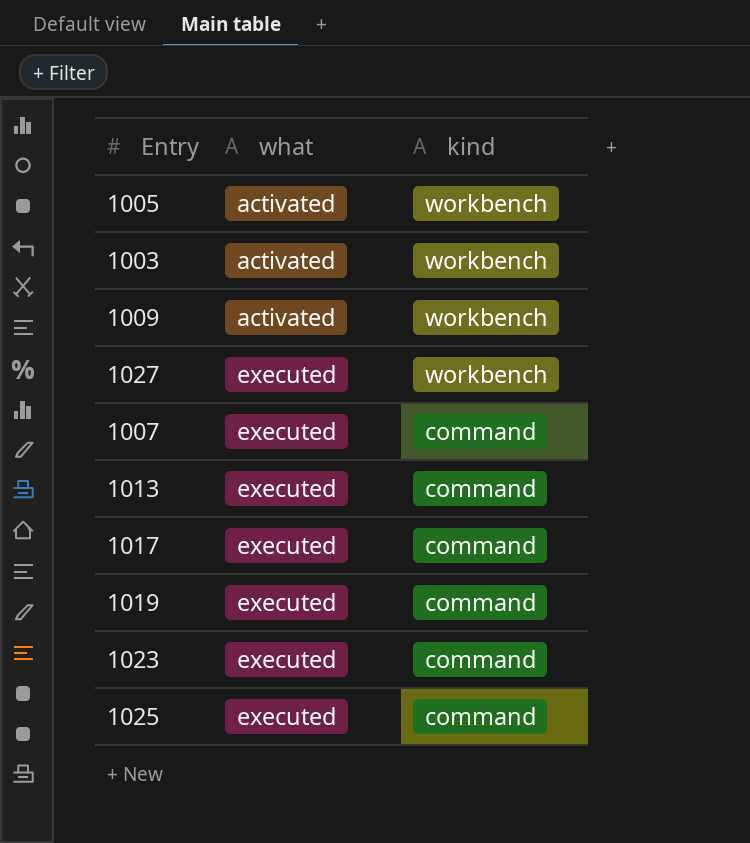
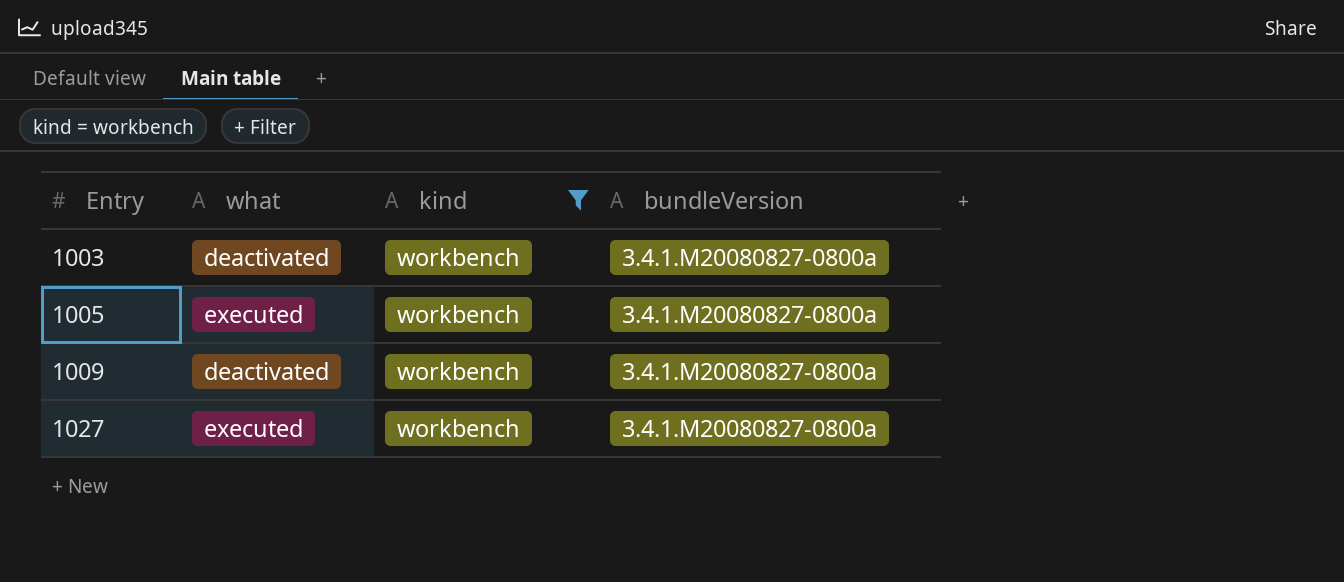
filter: none -> kind = workbench
row order: what ascending -> Entry ascending
column bundleVersion | position: none -> 4
1003 | what: activated -> deactivated
1005 | what: activated -> executed
1009 | what: activated -> deactivated

